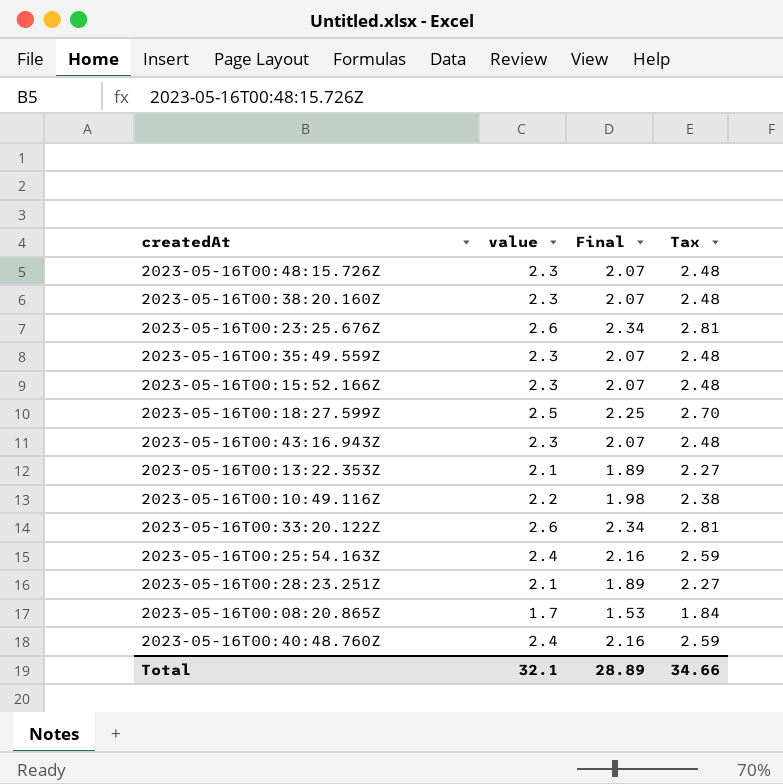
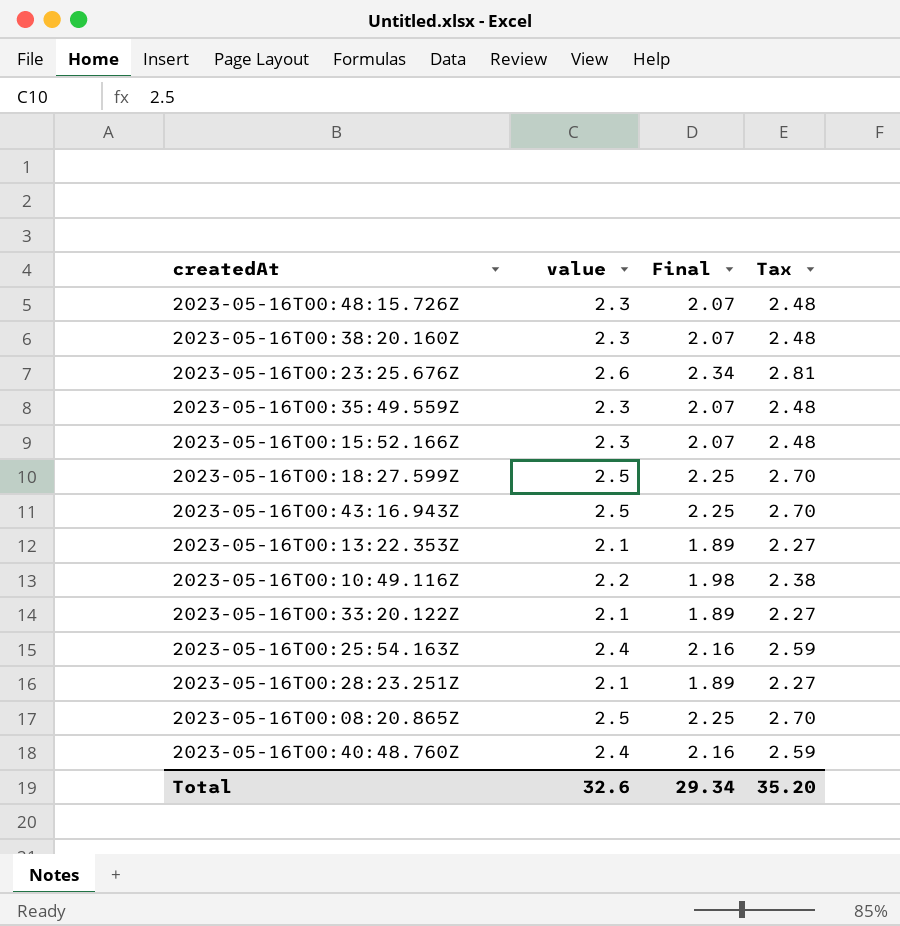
2023-05-16T00:43:16.943Z | value: 2.3 -> 2.5
2023-05-16T00:43:16.943Z | Final: 2.07 -> 2.25
2023-05-16T00:43:16.943Z | Tax: 2.48 -> 2.70
2023-05-16T00:33:20.122Z | value: 2.6 -> 2.1
2023-05-16T00:33:20.122Z | Final: 2.34 -> 1.89
2023-05-16T00:33:20.122Z | Tax: 2.81 -> 2.27
2023-05-16T00:08:20.865Z | value: 1.7 -> 2.5
2023-05-16T00:08:20.865Z | Final: 1.53 -> 2.25
2023-05-16T00:08:20.865Z | Tax: 1.84 -> 2.70
Total | value: 32.1 -> 32.6
Total | Final: 28.89 -> 29.34
Total | Tax: 34.66 -> 35.20

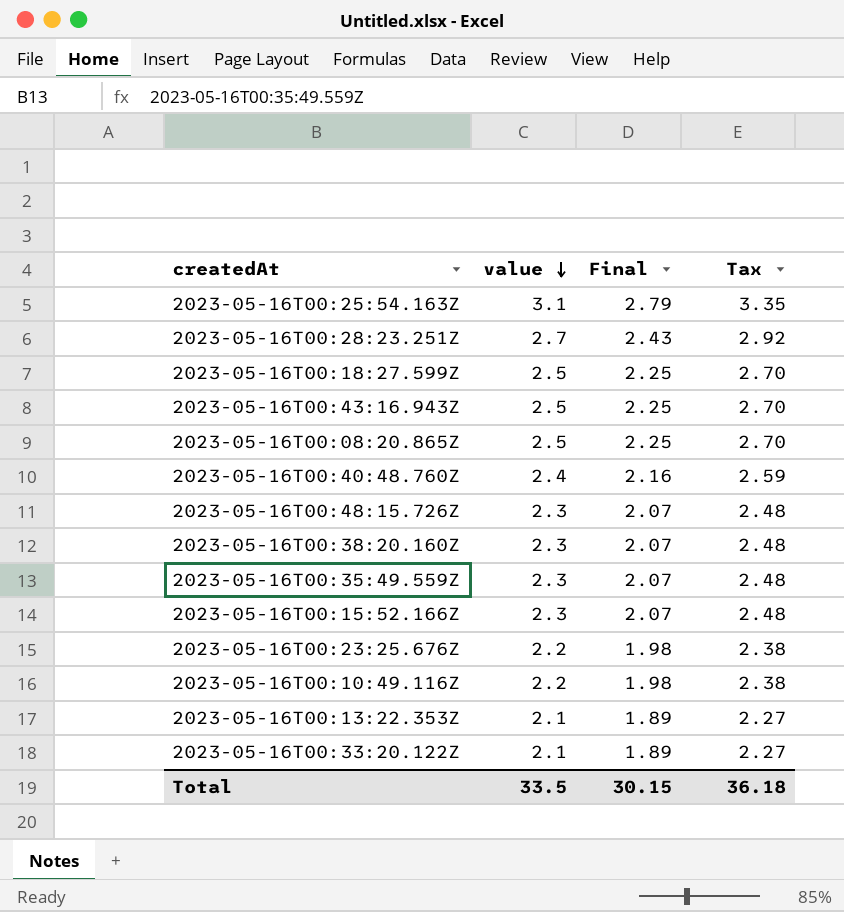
row order: none -> value descending
2023-05-16T00:25:54.163Z | value: 2.4 -> 3.1
2023-05-16T00:25:54.163Z | Final: 2.16 -> 2.79
2023-05-16T00:25:54.163Z | Tax: 2.59 -> 3.35
2023-05-16T00:28:23.251Z | value: 2.1 -> 2.7
2023-05-16T00:28:23.251Z | Final: 1.89 -> 2.43
2023-05-16T00:28:23.251Z | Tax: 2.27 -> 2.92
2023-05-16T00:23:25.676Z | value: 2.6 -> 2.2
2023-05-16T00:23:25.676Z | Final: 2.34 -> 1.98
2023-05-16T00:23:25.676Z | Tax: 2.81 -> 2.38
Total | value: 32.6 -> 33.5
Total | Final: 29.34 -> 30.15
Total | Tax: 35.20 -> 36.18

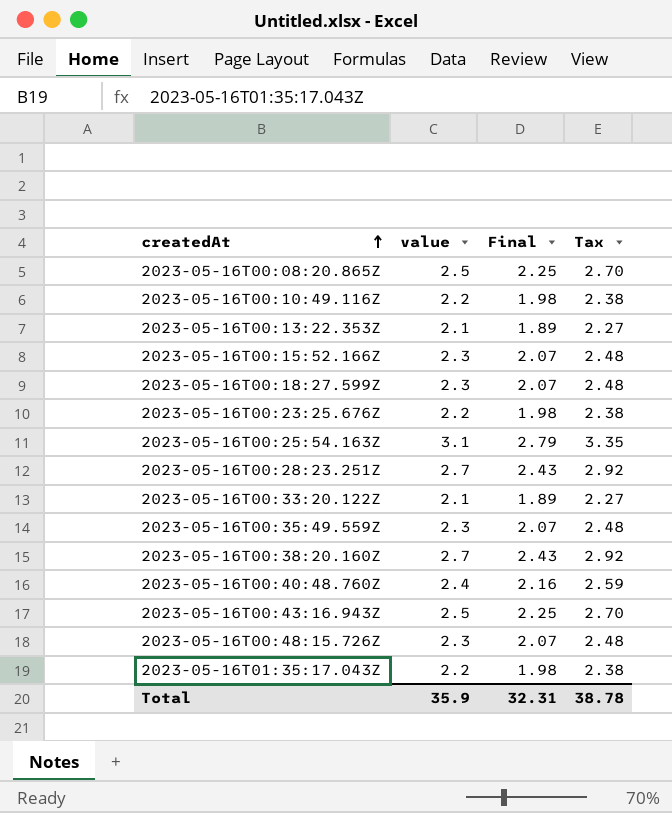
row order: value descending -> createdAt ascending
2023-05-16T00:18:27.599Z | value: 2.5 -> 2.3
2023-05-16T00:18:27.599Z | Final: 2.25 -> 2.07
2023-05-16T00:18:27.599Z | Tax: 2.70 -> 2.48
2023-05-16T00:38:20.160Z | value: 2.3 -> 2.7
2023-05-16T00:38:20.160Z | Final: 2.07 -> 2.43
2023-05-16T00:38:20.160Z | Tax: 2.48 -> 2.92
row 2023-05-16T01:35:17.043Z: none -> 2.2 | 1.98 | 2.38
Total | value: 33.5 -> 35.9
Total | Final: 30.15 -> 32.31
Total | Tax: 36.18 -> 38.78

